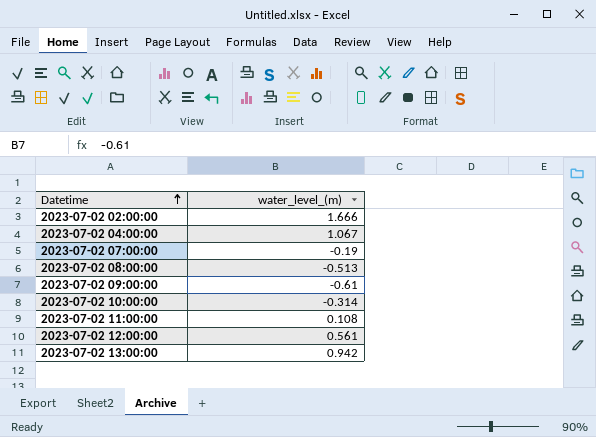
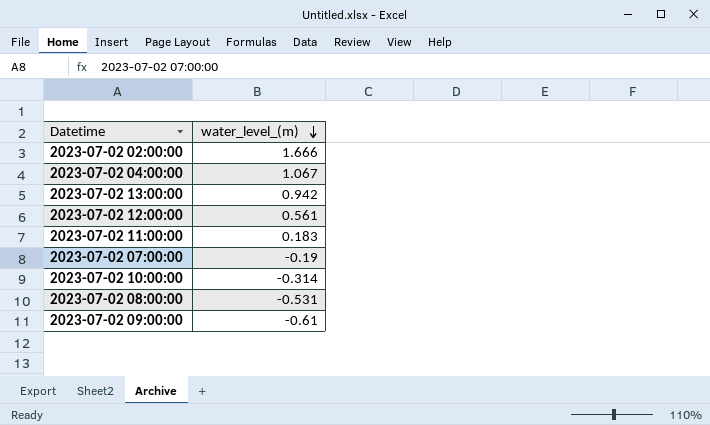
row order: Datetime ascending -> water_level_(m) descending
2023-07-02 11:00:00 | water_level_(m): 0.108 -> 0.183
2023-07-02 08:00:00 | water_level_(m): -0.513 -> -0.531

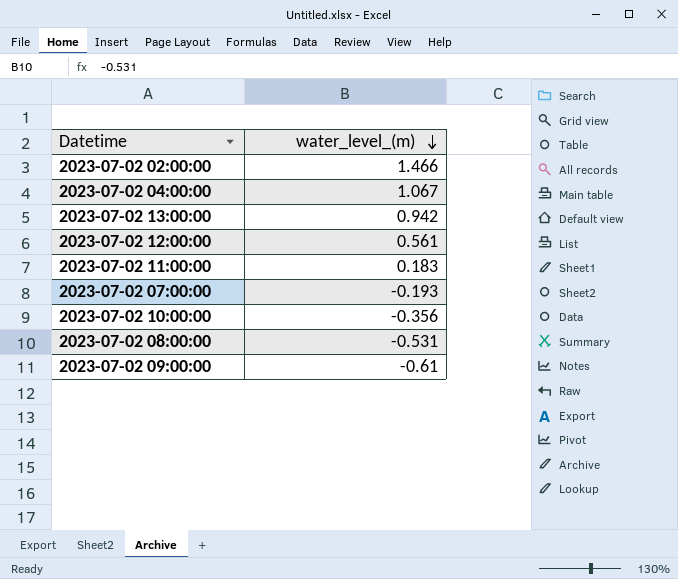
2023-07-02 02:00:00 | water_level_(m): 1.666 -> 1.466
2023-07-02 07:00:00 | water_level_(m): -0.19 -> -0.193
2023-07-02 10:00:00 | water_level_(m): -0.314 -> -0.356

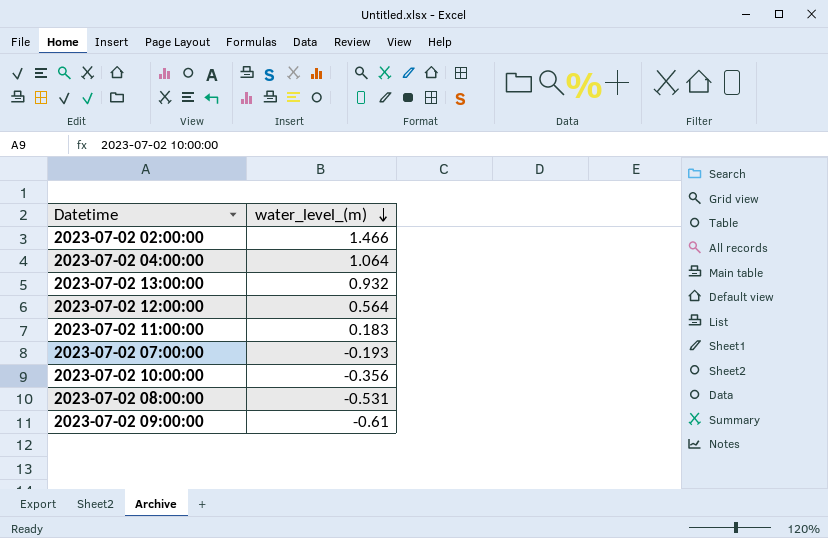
2023-07-02 04:00:00 | water_level_(m): 1.067 -> 1.064
2023-07-02 13:00:00 | water_level_(m): 0.942 -> 0.932
2023-07-02 12:00:00 | water_level_(m): 0.561 -> 0.564

